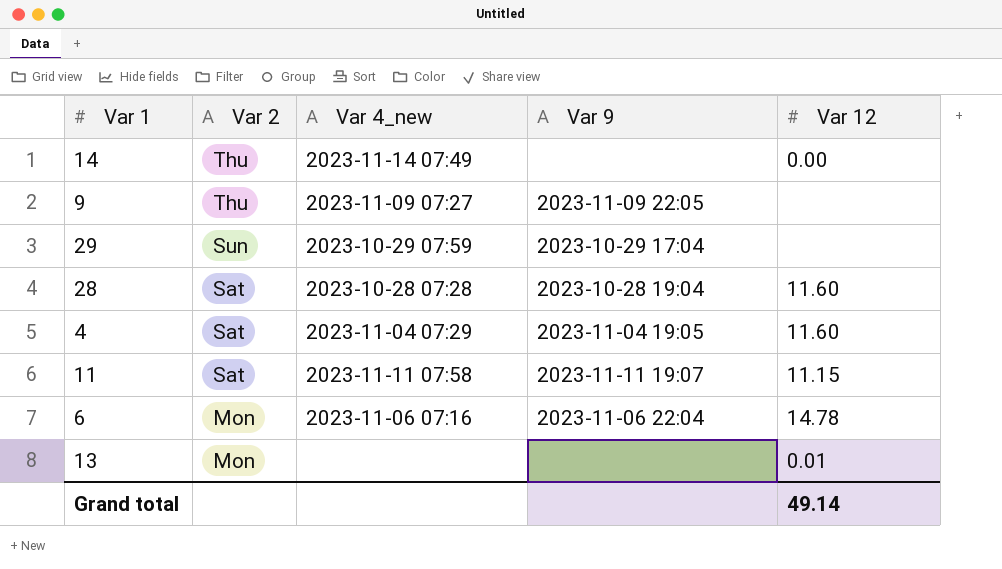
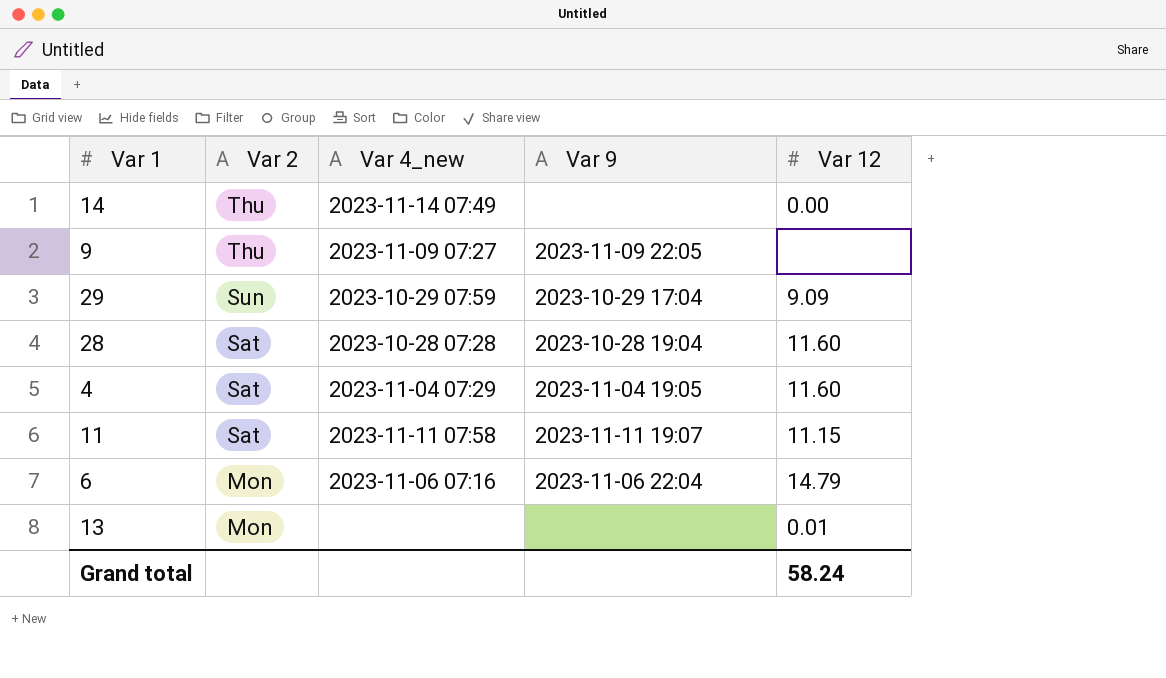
29 | Var 12: none -> 9.09
6 | Var 12: 14.78 -> 14.79
Grand total | Var 12: 49.14 -> 58.24

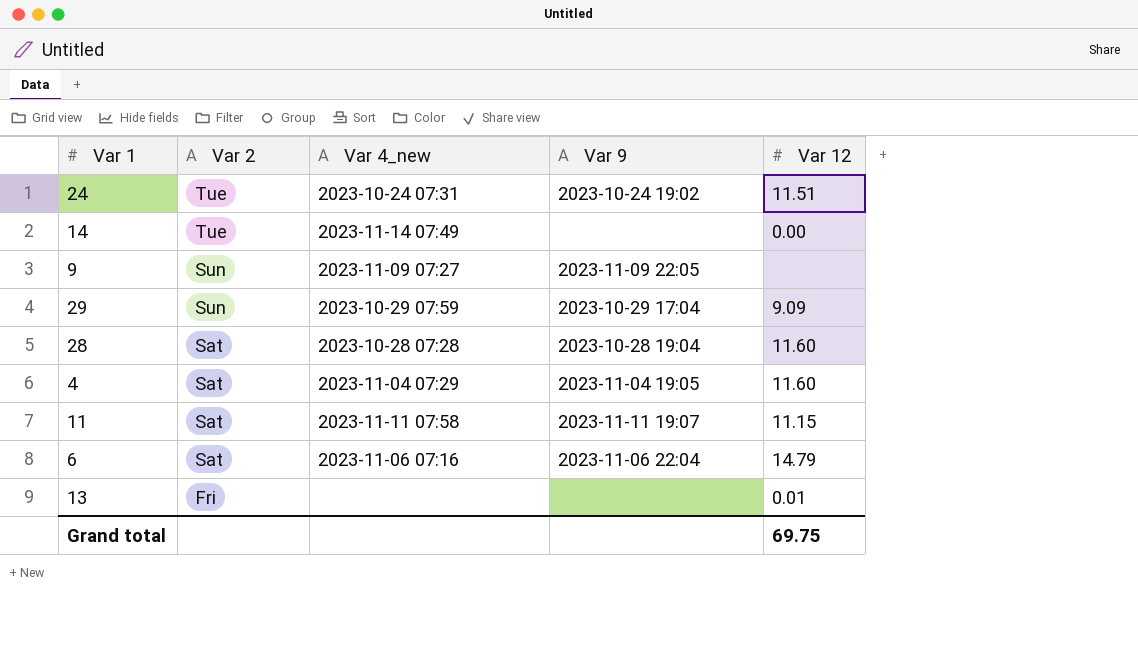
row 24: none -> Tue | 2023-10-24 07:31 | 2023-10-24 19:02 | 11.51
14 | Var 2: Thu -> Tue
9 | Var 2: Thu -> Sun
6 | Var 2: Mon -> Sat
13 | Var 2: Mon -> Fri
Grand total | Var 12: 58.24 -> 69.75

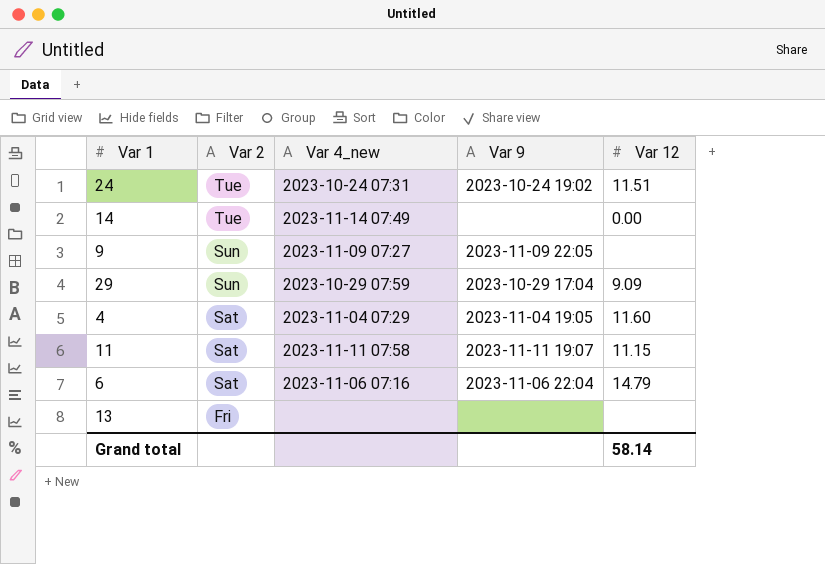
row 28: Sat | 2023-10-28 07:28 | 2023-10-28 19:04 | 11.60 -> none
13 | Var 12: 0.01 -> none
Grand total | Var 12: 69.75 -> 58.14

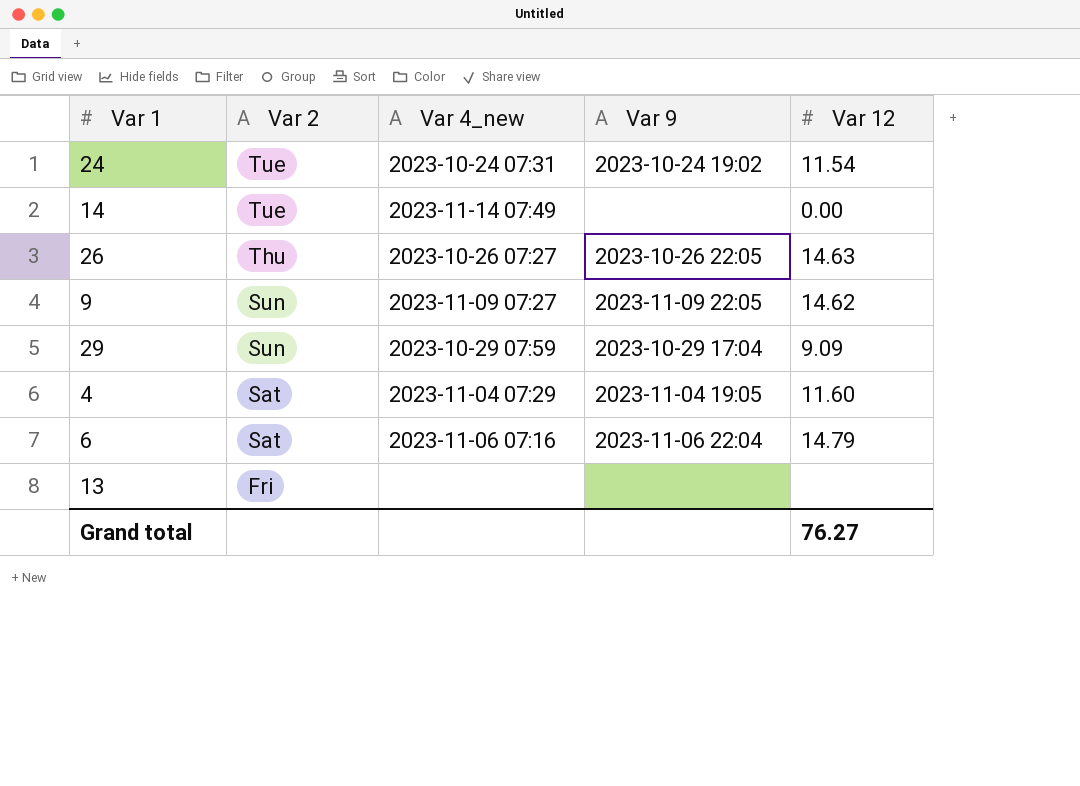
row 11: Sat | 2023-11-11 07:58 | 2023-11-11 19:07 | 11.15 -> none
24 | Var 12: 11.51 -> 11.54
row 26: none -> Thu | 2023-10-26 07:27 | 2023-10-26 22:05 | 14.63
9 | Var 12: none -> 14.62
Grand total | Var 12: 58.14 -> 76.27

